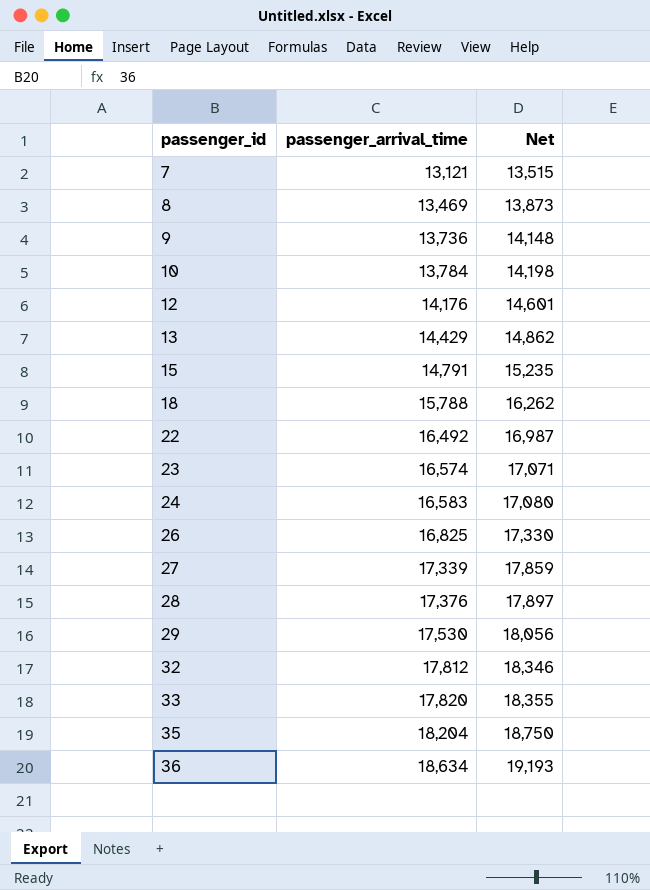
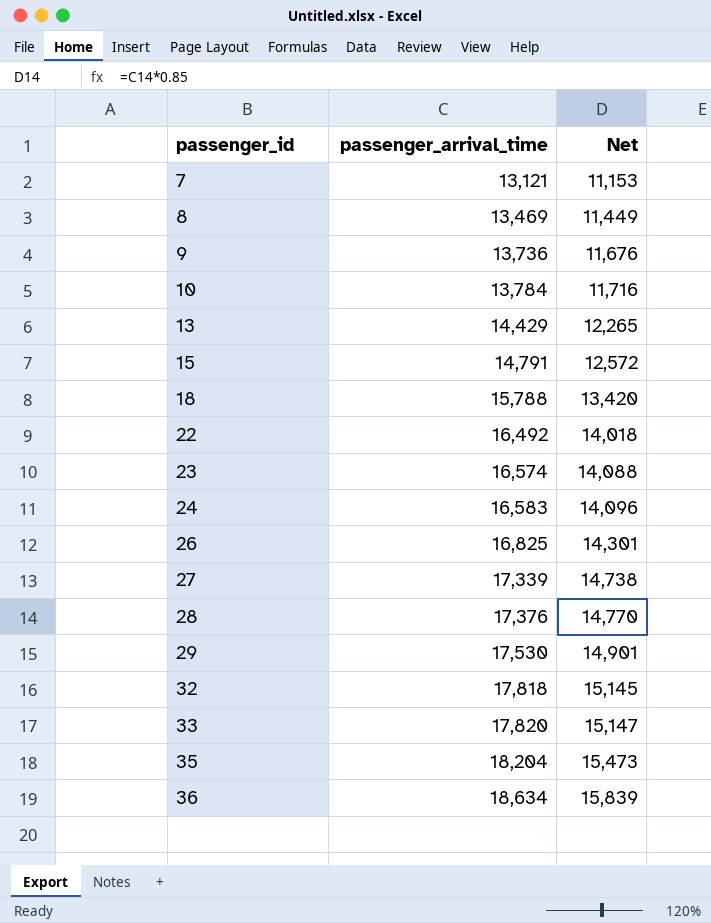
column Net | formula: [passenger_arrival_time] * 1.03 -> [passenger_arrival_time] * 0.85
row 12: 14,176 | 14,601 -> none
32 | passenger_arrival_time: 17,812 -> 17,818

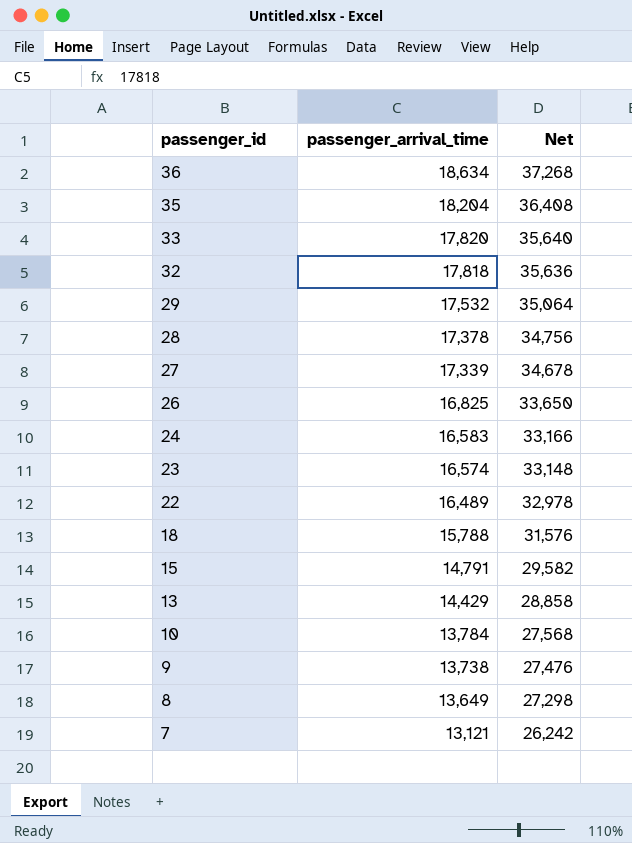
row order: passenger_id ascending -> passenger_id descending
column Net | formula: [passenger_arrival_time] * 0.85 -> [passenger_arrival_time] * 2
29 | passenger_arrival_time: 17,530 -> 17,532
28 | passenger_arrival_time: 17,376 -> 17,378
22 | passenger_arrival_time: 16,492 -> 16,489
9 | passenger_arrival_time: 13,736 -> 13,738
8 | passenger_arrival_time: 13,469 -> 13,649

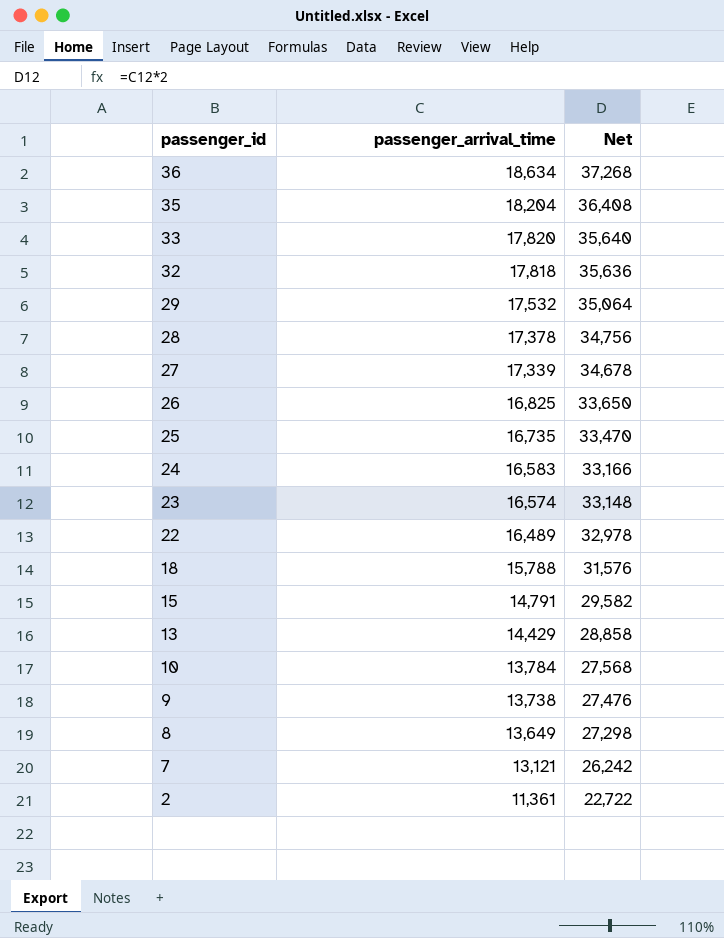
row 25: none -> 16,735 | 33,470
row 2: none -> 11,361 | 22,722

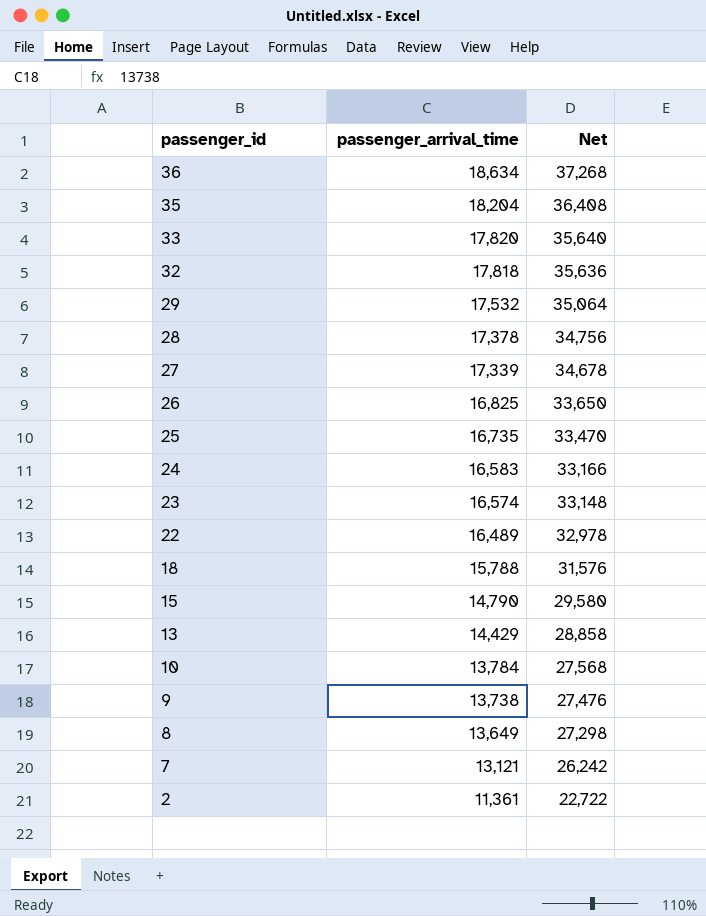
15 | passenger_arrival_time: 14,791 -> 14,790
15 | Net: 29,582 -> 29,580

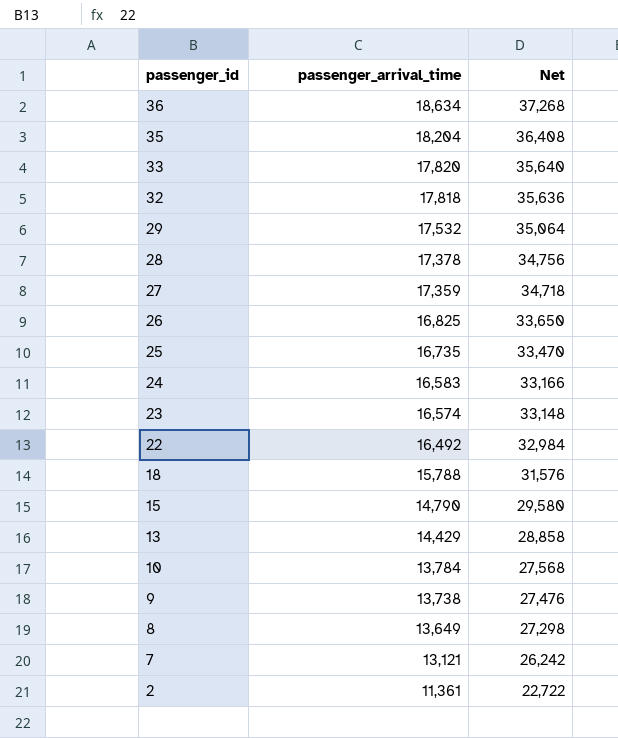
27 | passenger_arrival_time: 17,339 -> 17,359
27 | Net: 34,678 -> 34,718
22 | passenger_arrival_time: 16,489 -> 16,492
22 | Net: 32,978 -> 32,984

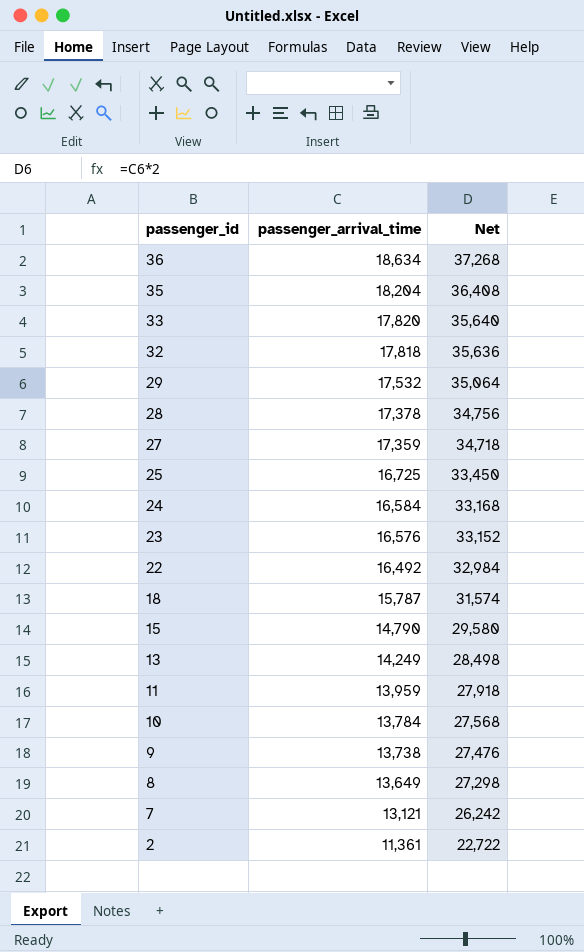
row 26: 16,825 | 33,650 -> none
25 | passenger_arrival_time: 16,735 -> 16,725
25 | Net: 33,470 -> 33,450
24 | passenger_arrival_time: 16,583 -> 16,584
24 | Net: 33,166 -> 33,168
23 | passenger_arrival_time: 16,574 -> 16,576
23 | Net: 33,148 -> 33,152
18 | passenger_arrival_time: 15,788 -> 15,787
18 | Net: 31,576 -> 31,574
13 | passenger_arrival_time: 14,429 -> 14,249
13 | Net: 28,858 -> 28,498
row 11: none -> 13,959 | 27,918

